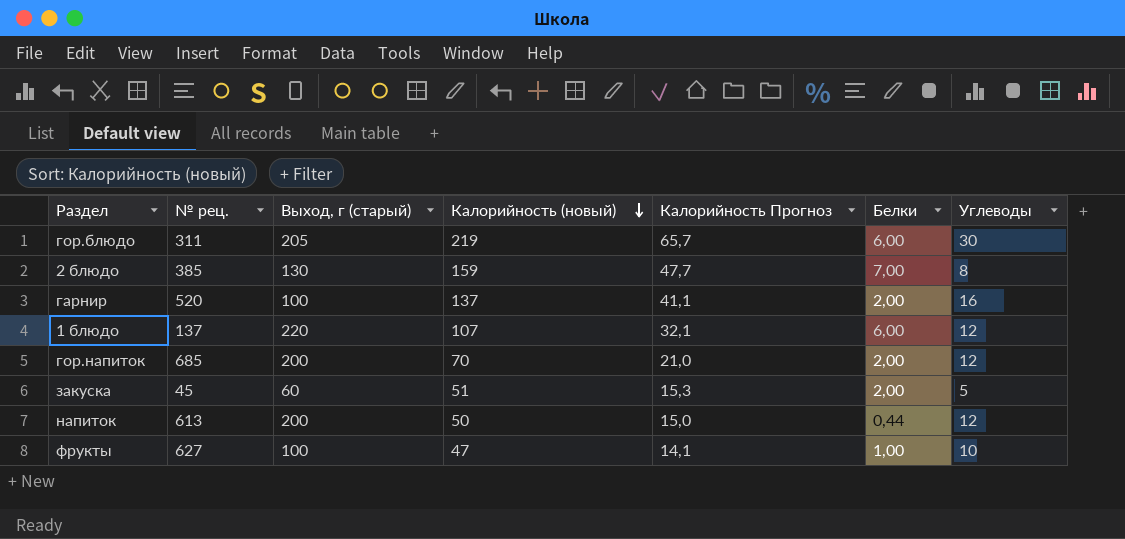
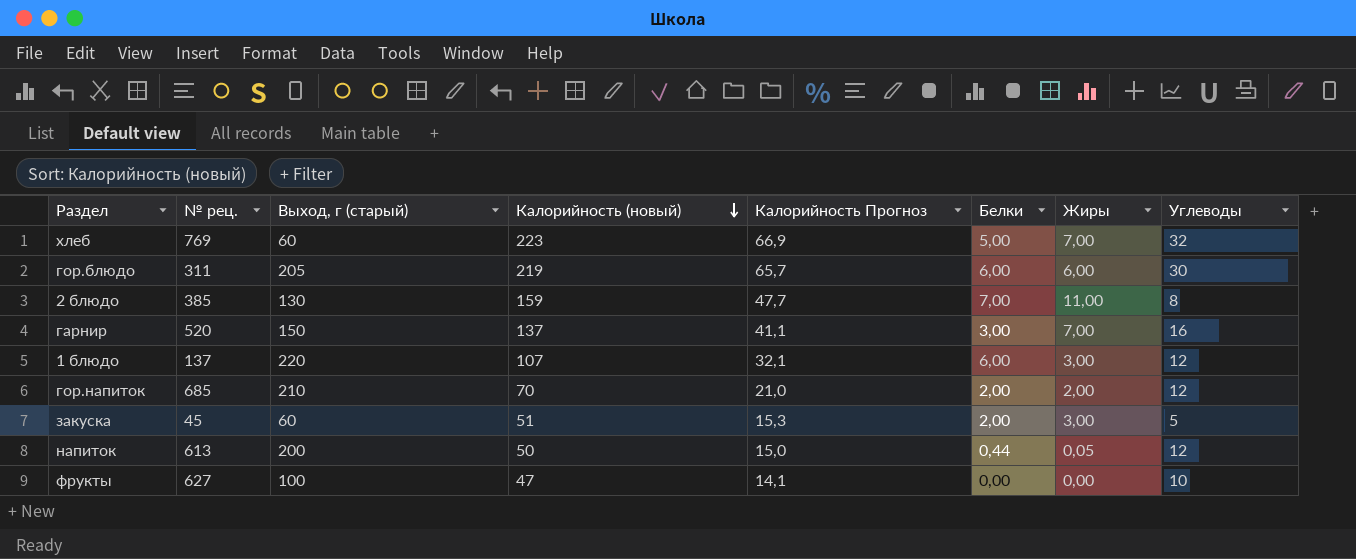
column Жиры | position: none -> 7
row хлеб: none -> 769 | 60 | 223 | 66,9 | 5,00 | 7,00 | 32
гарнир | Выход, г (старый): 100 -> 150
гарнир | Белки: 2,00 -> 3,00
гор.напиток | Выход, г (старый): 200 -> 210
фрукты | Белки: 1,00 -> 0,00

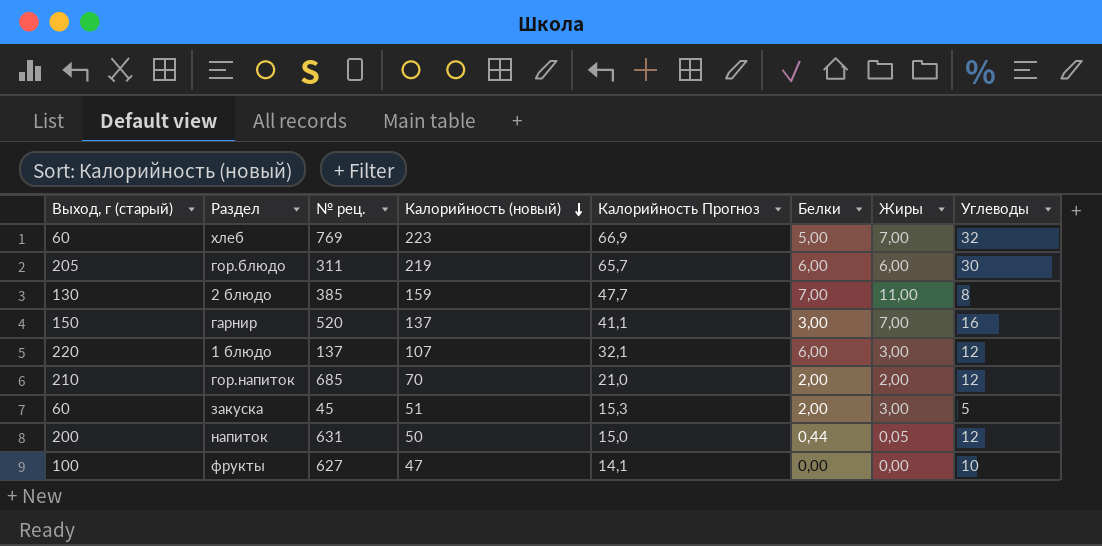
column Выход, г (старый) | position: 3 -> 1
напиток | № рец.: 613 -> 631

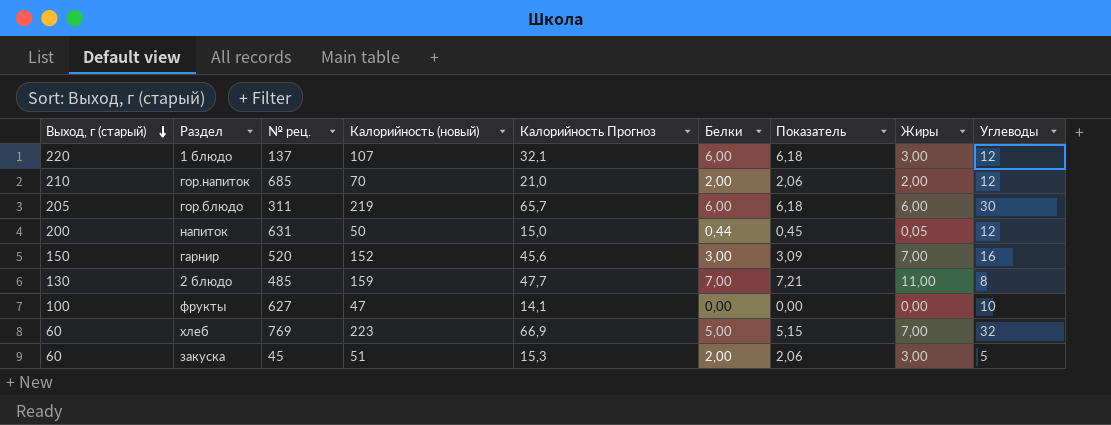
row order: Калорийность (новый) descending -> Выход, г (старый) descending
column Показатель | formula: none -> [Белки] * 1,03
гарнир | Калорийность (новый): 137 -> 152
гарнир | Калорийность Прогноз: 41,1 -> 45,6
2 блюдо | № рец.: 385 -> 485

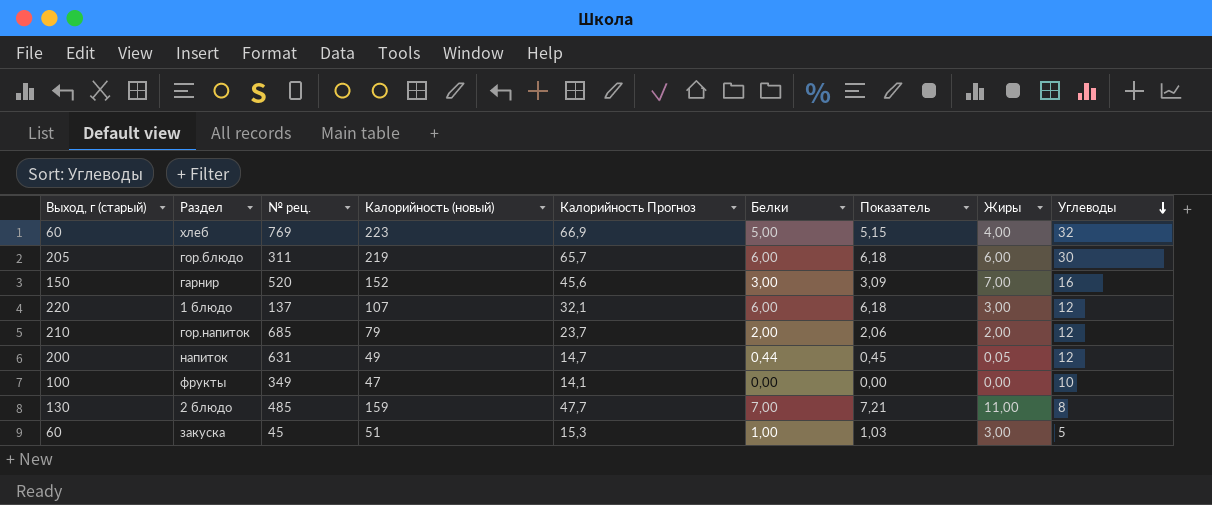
row order: Выход, г (старый) descending -> Углеводы descending
хлеб | Жиры: 7,00 -> 4,00
гор.напиток | Калорийность (новый): 70 -> 79
гор.напиток | Калорийность Прогноз: 21,0 -> 23,7
напиток | Калорийность (новый): 50 -> 49
напиток | Калорийность Прогноз: 15,0 -> 14,7
фрукты | № рец.: 627 -> 349
закуска | Белки: 2,00 -> 1,00
закуска | Показатель: 2,06 -> 1,03

